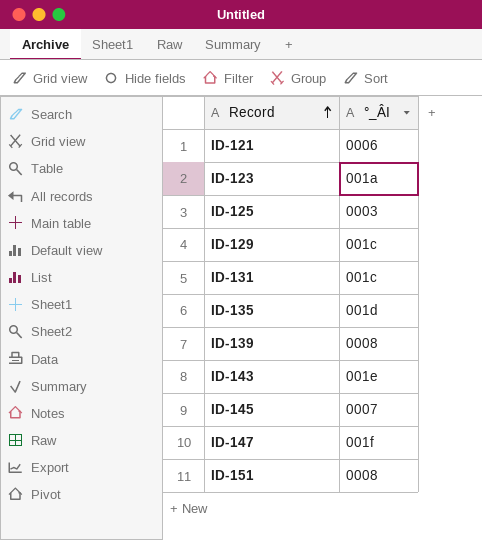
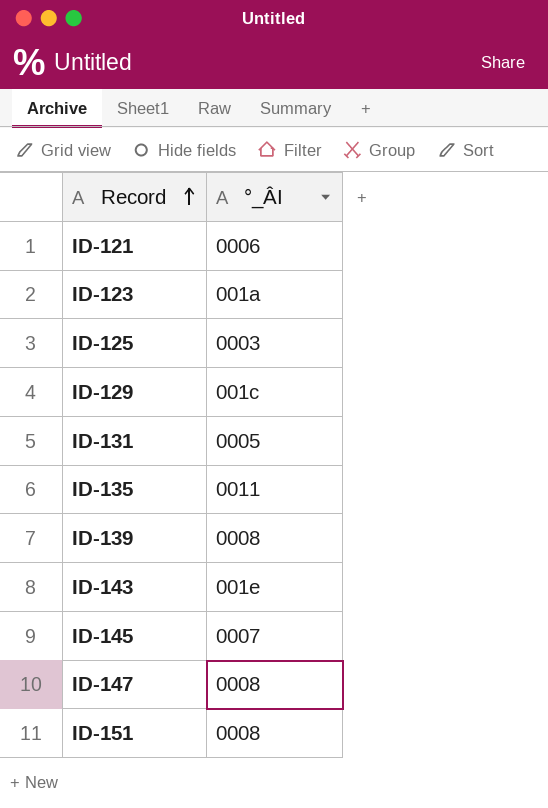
ID-131 | °_ÂI: 001c -> 0005
ID-135 | °_ÂI: 001d -> 0011
ID-147 | °_ÂI: 001f -> 0008

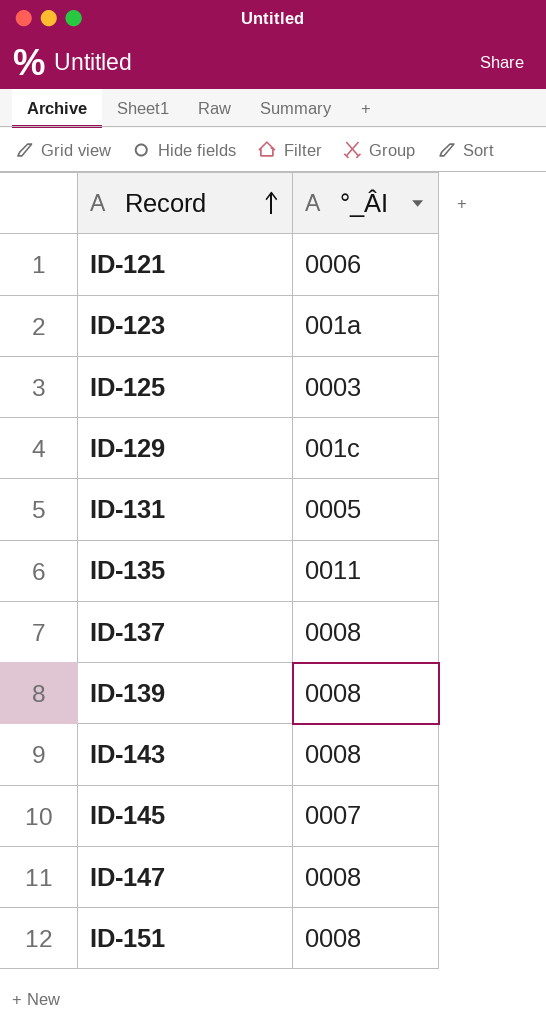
row ID-137: none -> 0008
ID-143 | °_ÂI: 001e -> 0008

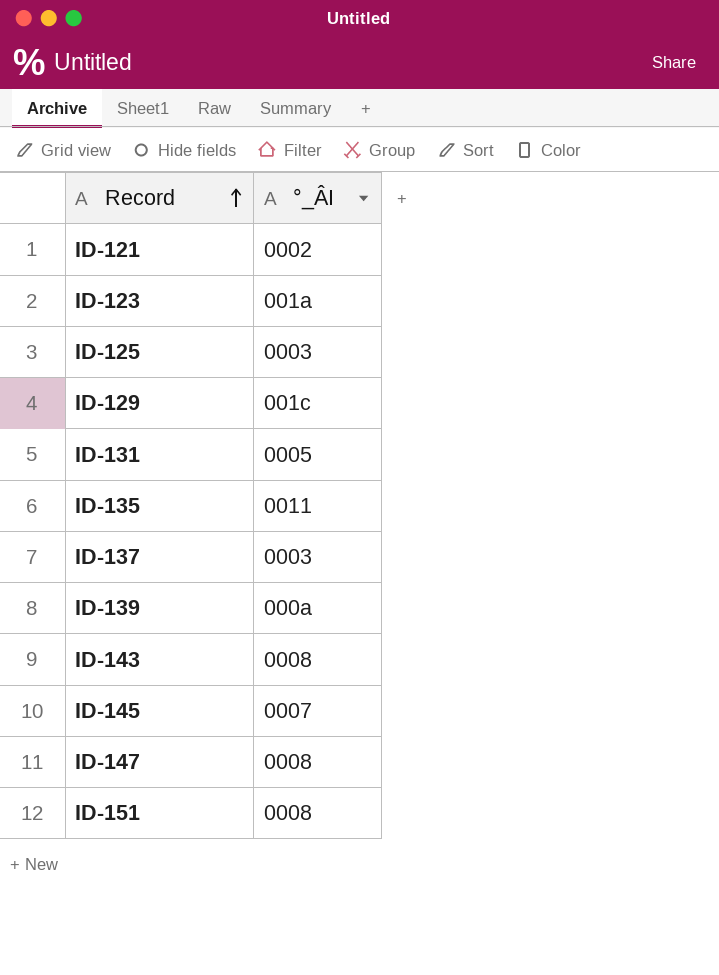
ID-121 | °_ÂI: 0006 -> 0002
ID-137 | °_ÂI: 0008 -> 0003
ID-139 | °_ÂI: 0008 -> 000a

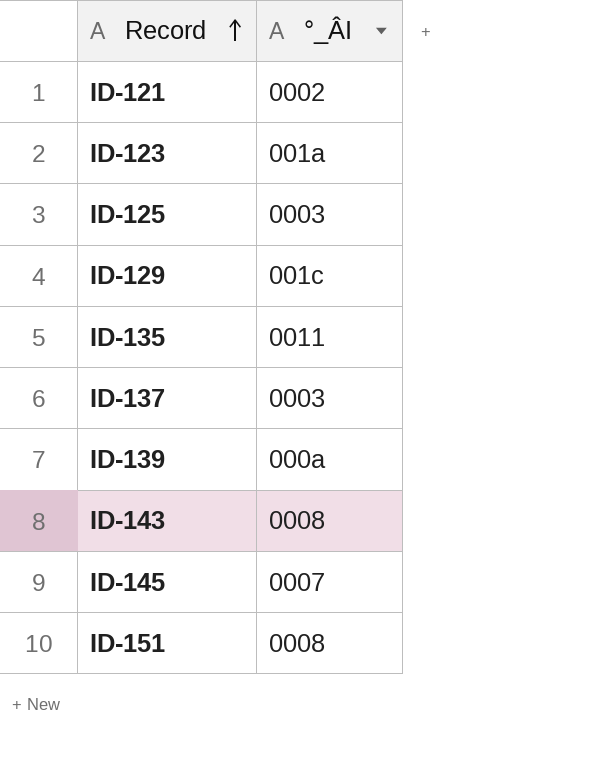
row ID-131: 0005 -> none
row ID-147: 0008 -> none

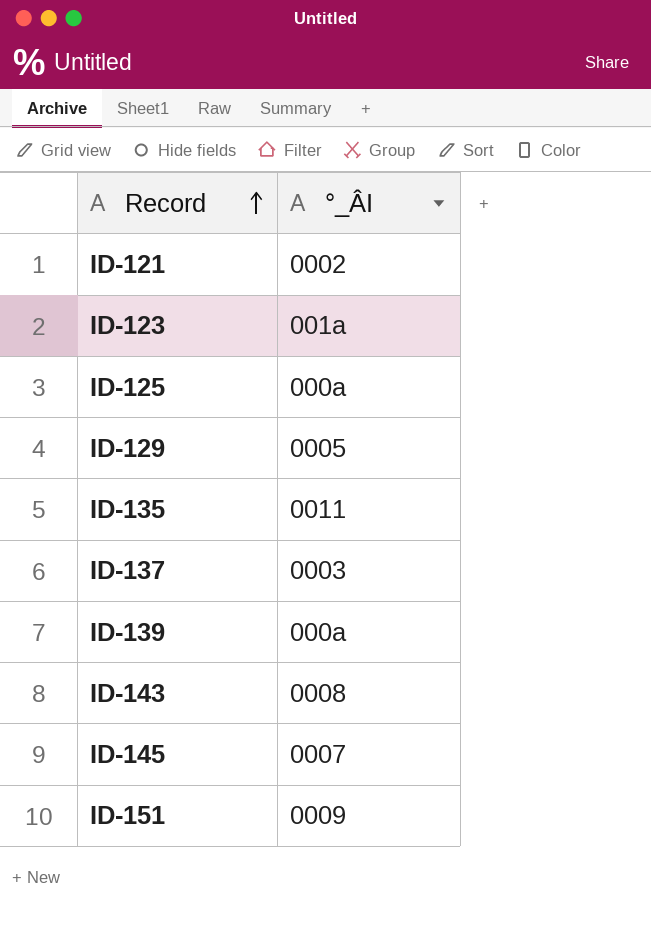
ID-125 | °_ÂI: 0003 -> 000a
ID-129 | °_ÂI: 001c -> 0005
ID-151 | °_ÂI: 0008 -> 0009

